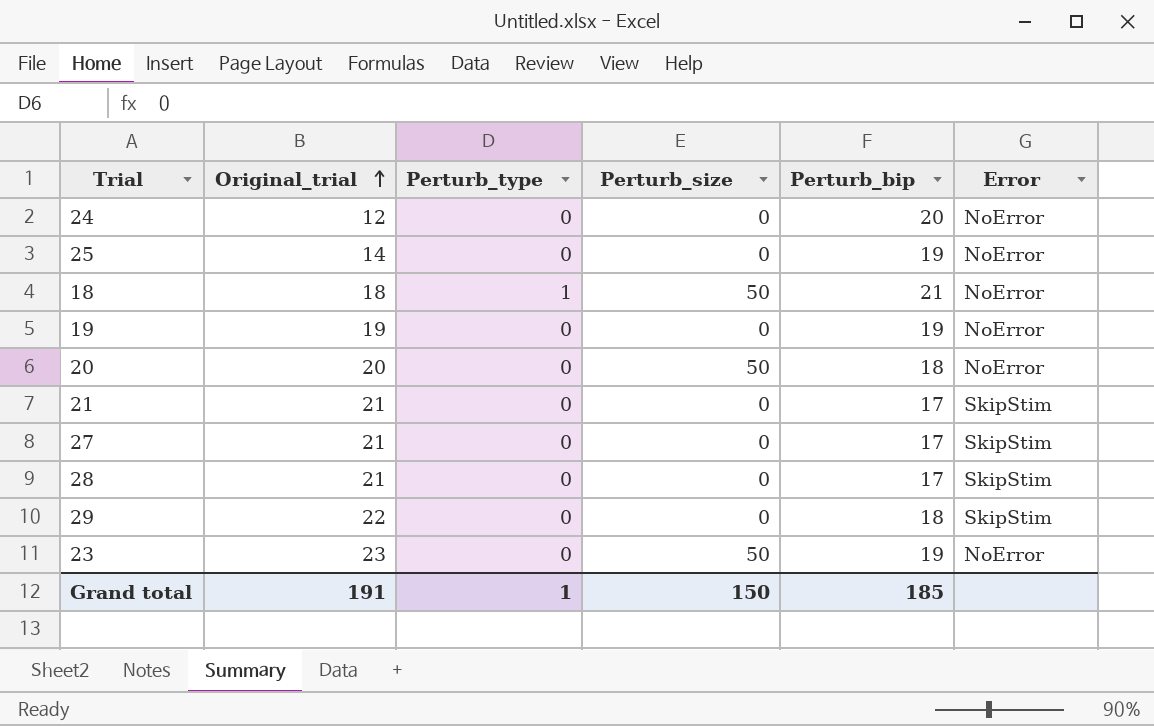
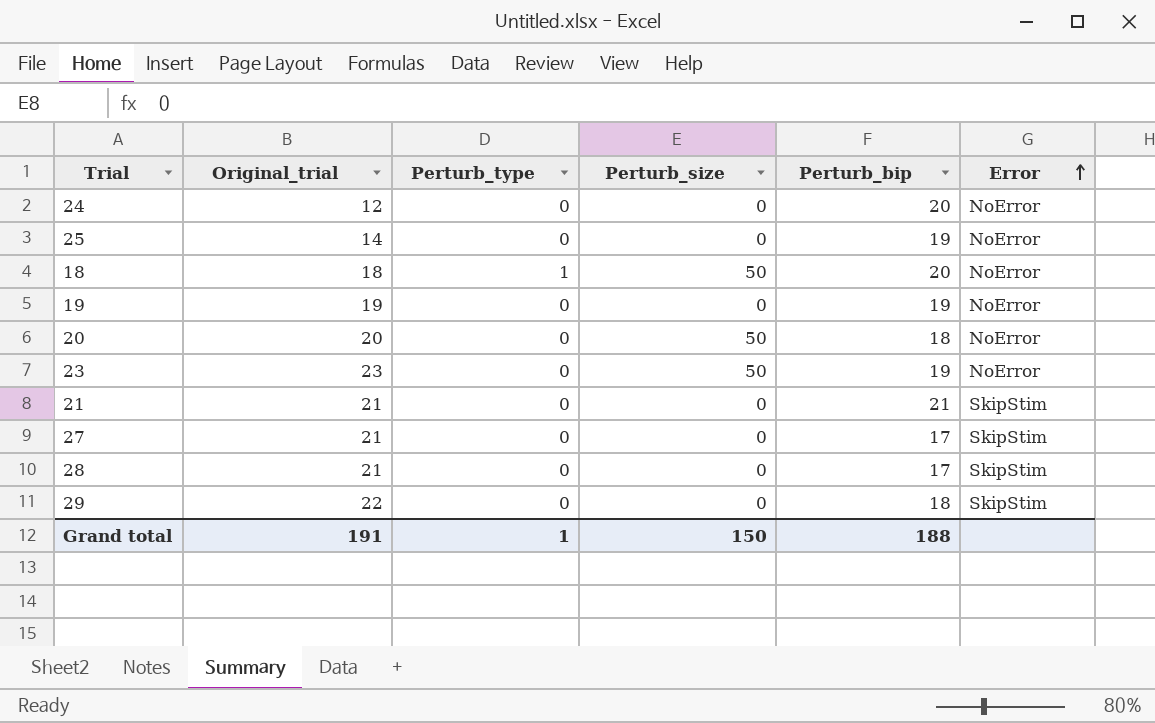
row order: Original_trial ascending -> Error ascending
18 | Perturb_bip: 21 -> 20
21 | Perturb_bip: 17 -> 21
Grand total | Perturb_bip: 185 -> 188

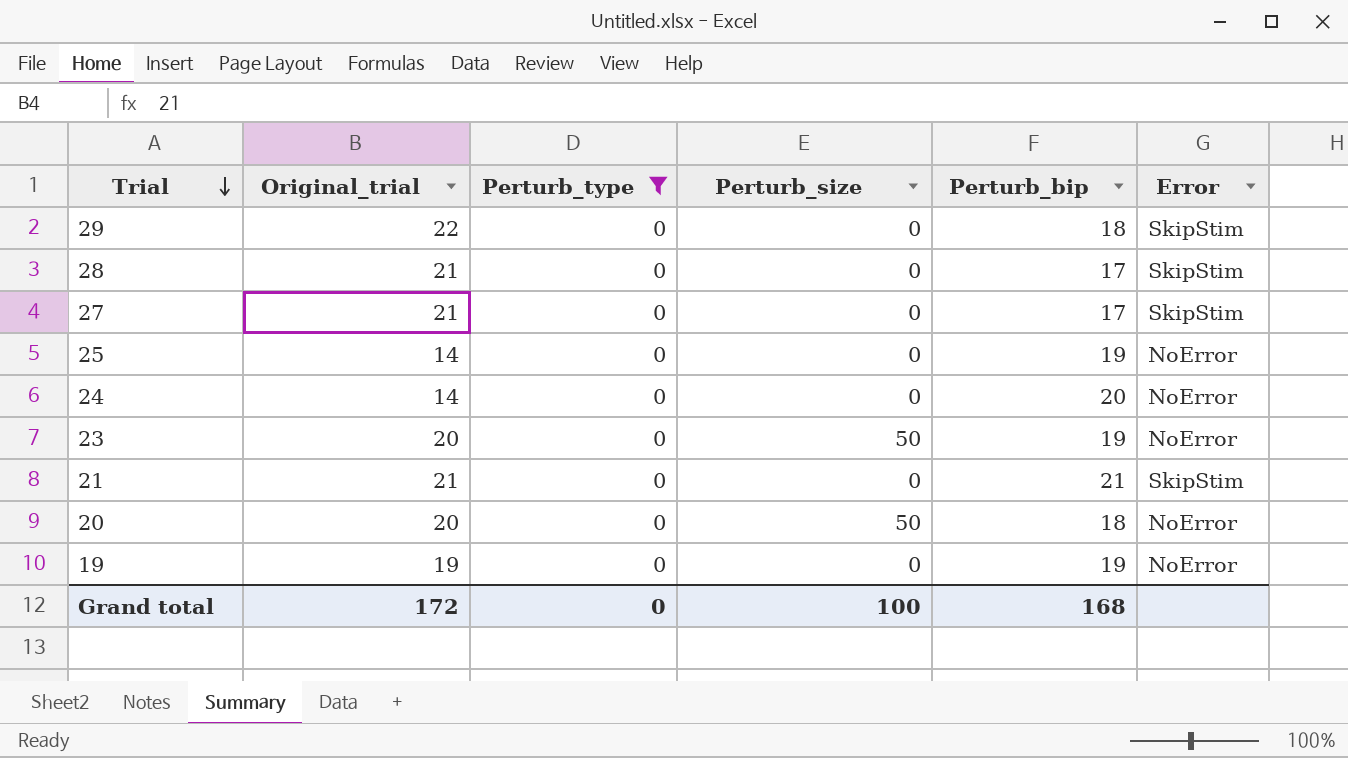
filter: none -> Perturb_type = 0
row order: Error ascending -> Trial descending
24 | Original_trial: 12 -> 14
23 | Original_trial: 23 -> 20
Grand total | Original_trial: 191 -> 172
Grand total | Perturb_type: 1 -> 0
Grand total | Perturb_size: 150 -> 100
Grand total | Perturb_bip: 188 -> 168

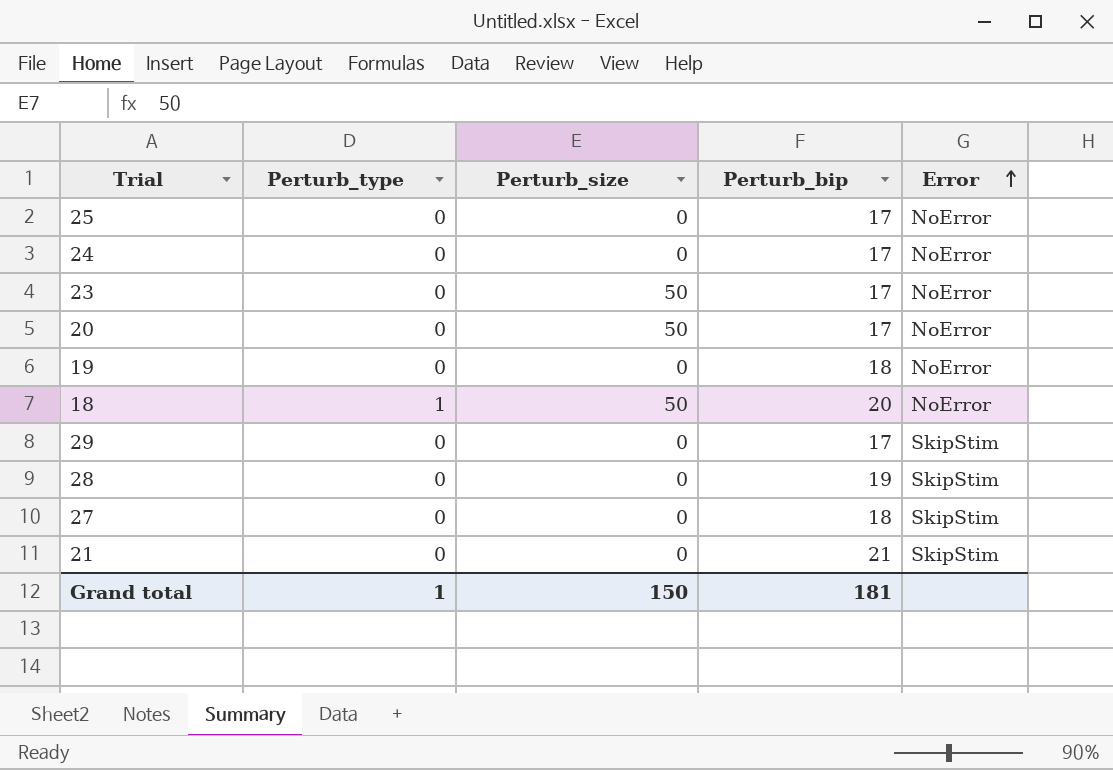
filter: Perturb_type = 0 -> none
row order: Trial descending -> Error ascending
column Original_trial | position: 2 -> none
25 | Perturb_bip: 19 -> 17
24 | Perturb_bip: 20 -> 17
23 | Perturb_bip: 19 -> 17
20 | Perturb_bip: 18 -> 17
19 | Perturb_bip: 19 -> 18
29 | Perturb_bip: 18 -> 17
28 | Perturb_bip: 17 -> 19
27 | Perturb_bip: 17 -> 18
Grand total | Perturb_type: 0 -> 1
Grand total | Perturb_size: 100 -> 150
Grand total | Perturb_bip: 168 -> 181

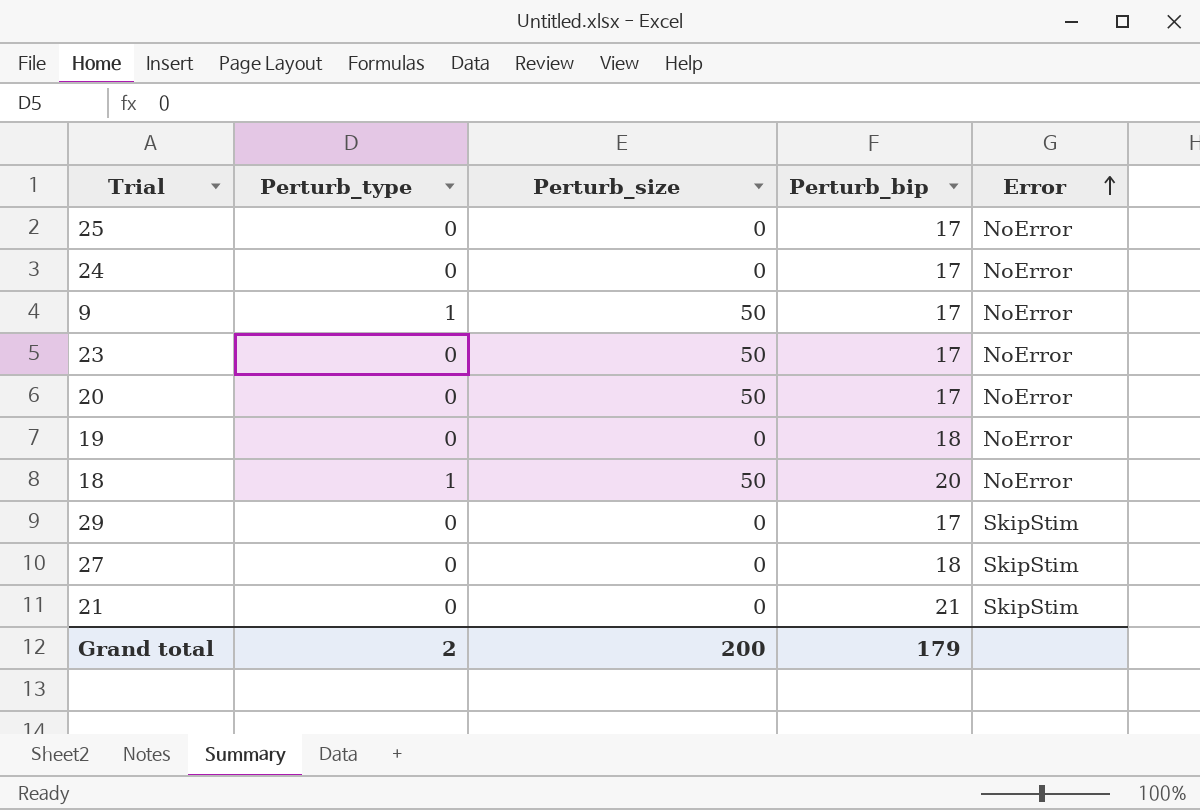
row 28: 0 | 0 | 19 | SkipStim -> none
row 9: none -> 1 | 50 | 17 | NoError
Grand total | Perturb_type: 1 -> 2
Grand total | Perturb_size: 150 -> 200
Grand total | Perturb_bip: 181 -> 179

